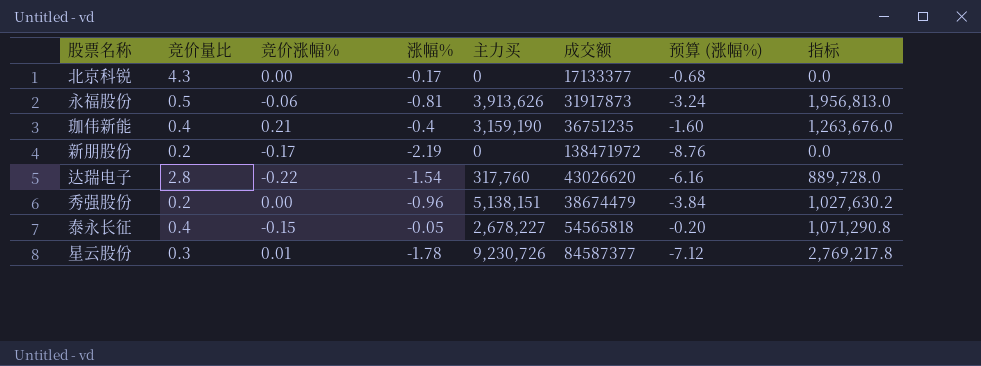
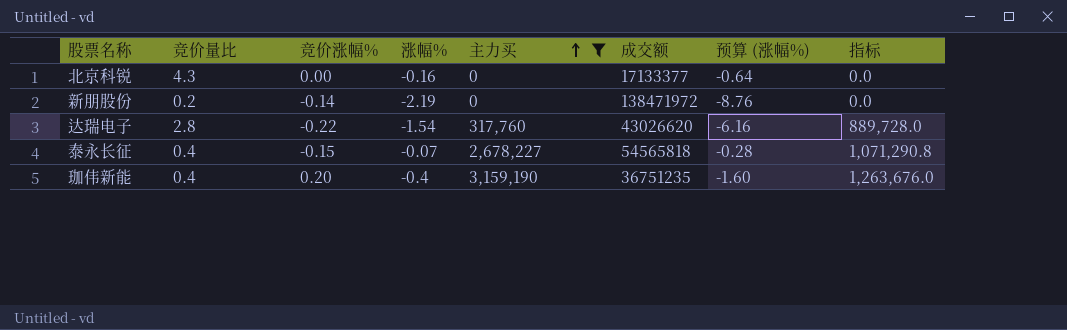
filter: none -> 主力买 <= 3,159,190
row order: none -> 主力买 ascending
北京科锐 | 涨幅%: -0.17 -> -0.16
北京科锐 | 预算 (涨幅%): -0.68 -> -0.64
新朋股份 | 竞价涨幅%: -0.17 -> -0.14
泰永长征 | 涨幅%: -0.05 -> -0.07
泰永长征 | 预算 (涨幅%): -0.20 -> -0.28
珈伟新能 | 竞价涨幅%: 0.21 -> 0.20

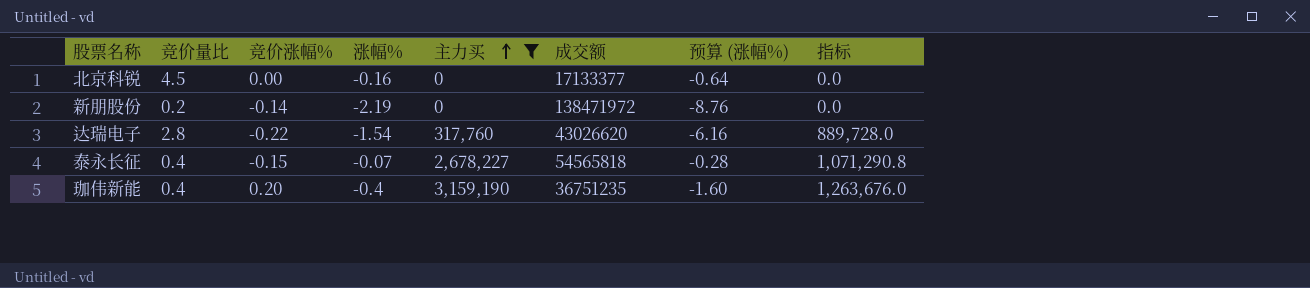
北京科锐 | 竞价量比: 4.3 -> 4.5

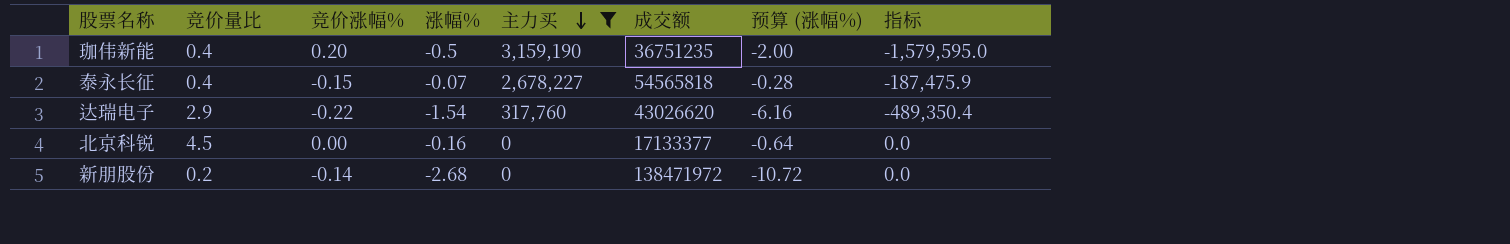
row order: 主力买 ascending -> 主力买 descending
column 指标 | formula: [竞价量比] * [主力买] -> [涨幅%] * [主力买]
珈伟新能 | 涨幅%: -0.4 -> -0.5
珈伟新能 | 预算 (涨幅%): -1.60 -> -2.00
达瑞电子 | 竞价量比: 2.8 -> 2.9
新朋股份 | 涨幅%: -2.19 -> -2.68
新朋股份 | 预算 (涨幅%): -8.76 -> -10.72

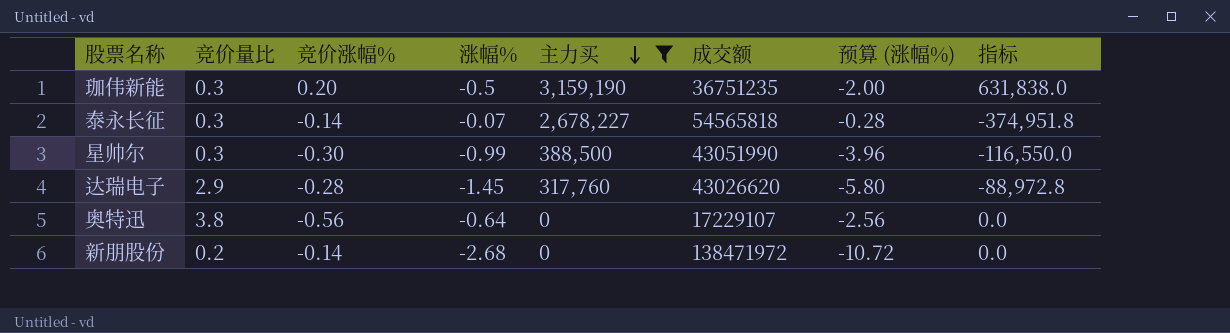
column 指标 | formula: [涨幅%] * [主力买] -> [竞价涨幅%] * [主力买]
row 北京科锐: 4.5 | 0.00 | -0.16 | 0 | 17133377 | -0.64 | 0.0 -> none
珈伟新能 | 竞价量比: 0.4 -> 0.3
泰永长征 | 竞价量比: 0.4 -> 0.3
泰永长征 | 竞价涨幅%: -0.15 -> -0.14
row 星帅尔: none -> 0.3 | -0.30 | -0.99 | 388,500 | 43051990 | -3.96 | -116,550.0
达瑞电子 | 竞价涨幅%: -0.22 -> -0.28
达瑞电子 | 涨幅%: -1.54 -> -1.45
达瑞电子 | 预算 (涨幅%): -6.16 -> -5.80
row 奥特迅: none -> 3.8 | -0.56 | -0.64 | 0 | 17229107 | -2.56 | 0.0

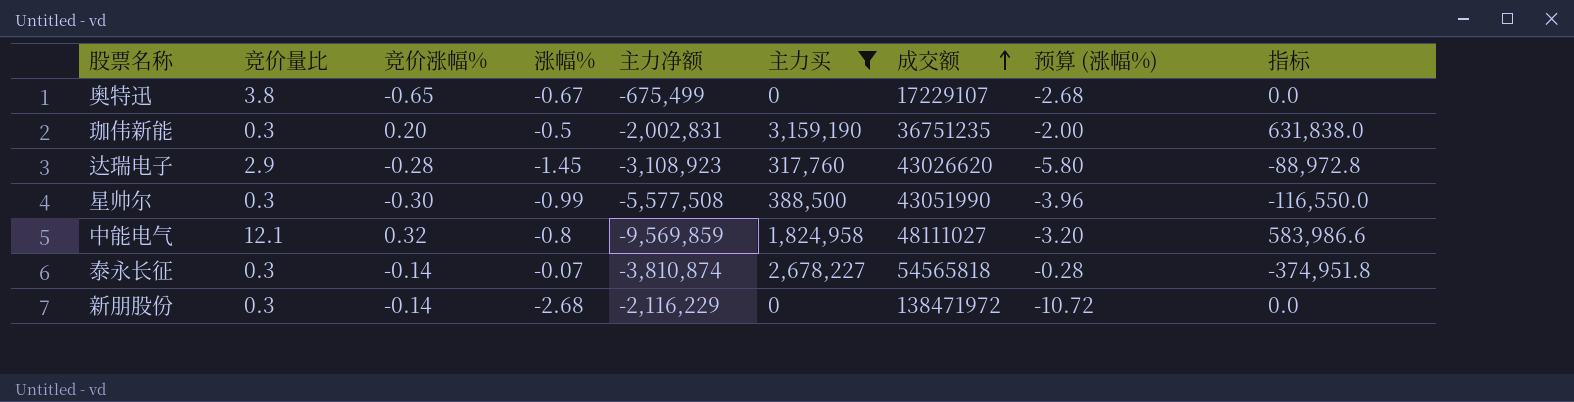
row order: 主力买 descending -> 成交额 ascending
column 主力净额 | position: none -> 5
奥特迅 | 竞价涨幅%: -0.56 -> -0.65
奥特迅 | 涨幅%: -0.64 -> -0.67
奥特迅 | 预算 (涨幅%): -2.56 -> -2.68
row 中能电气: none -> 12.1 | 0.32 | -0.8 | -9,569,859 | 1,824,958 | 48111027 | -3.20 | 583,986.6
新朋股份 | 竞价量比: 0.2 -> 0.3

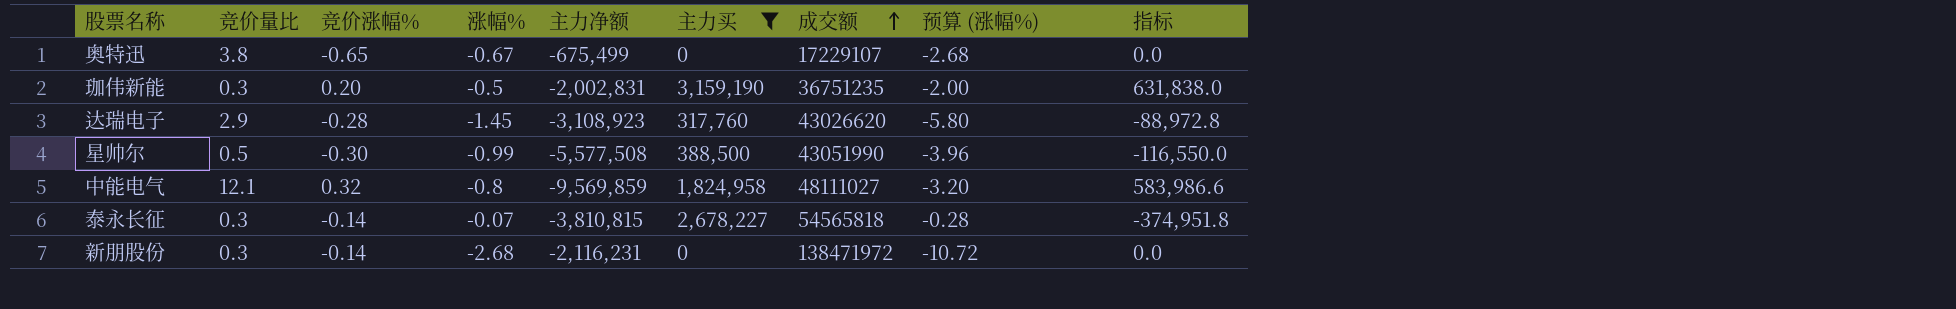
星帅尔 | 竞价量比: 0.3 -> 0.5
泰永长征 | 主力净额: -3,810,874 -> -3,810,815
新朋股份 | 主力净额: -2,116,229 -> -2,116,231

